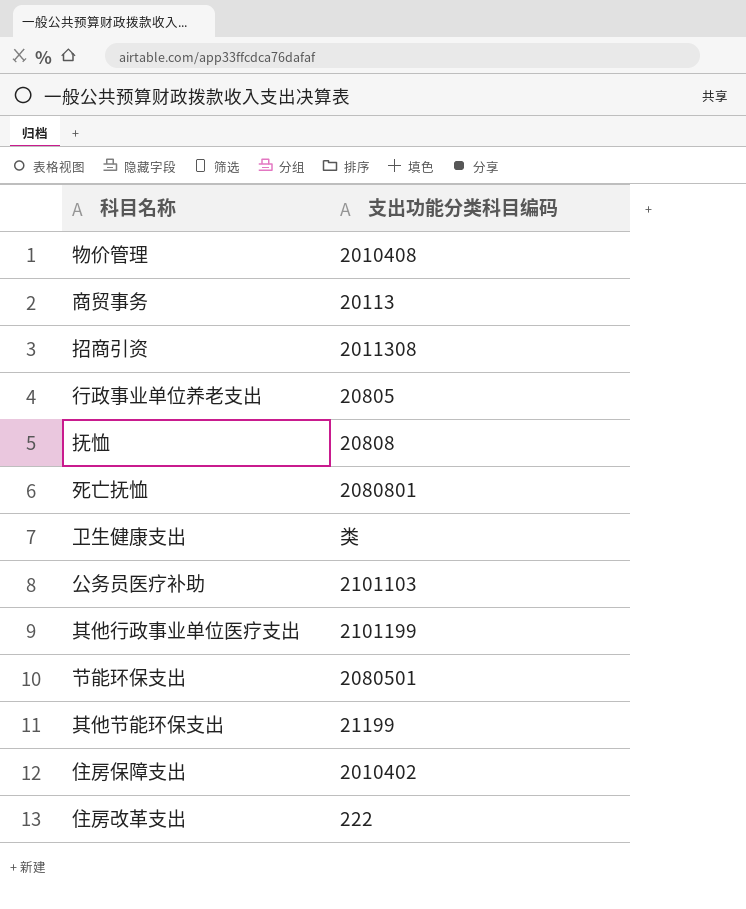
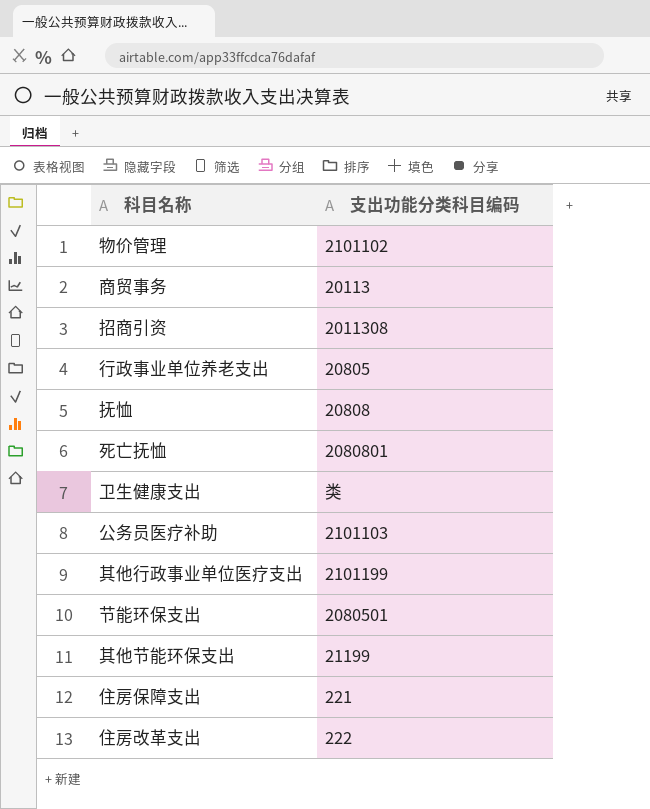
物价管理 | 支出功能分类科目编码: 2010408 -> 2101102
住房保障支出 | 支出功能分类科目编码: 2010402 -> 221

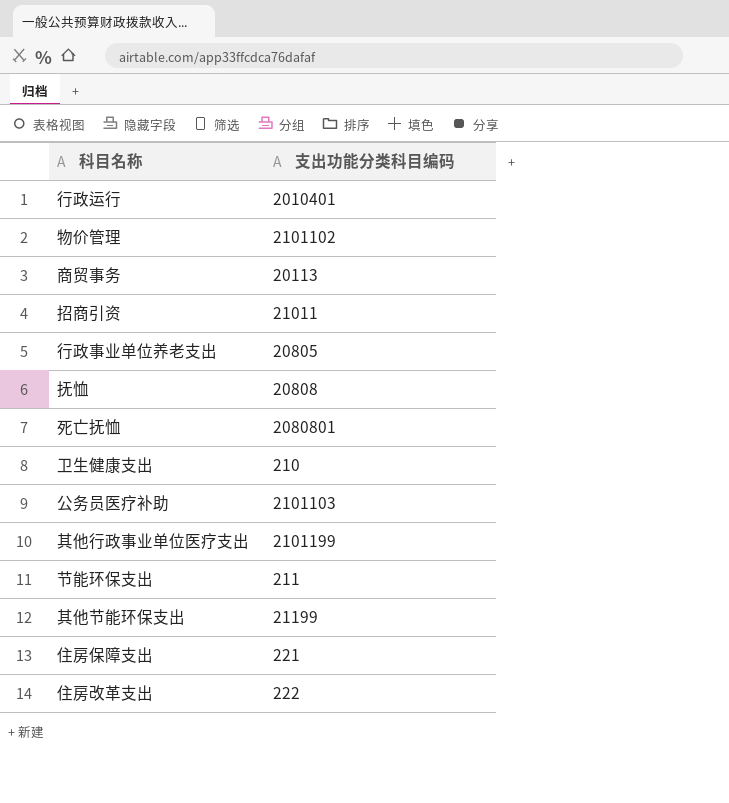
row 行政运行: none -> 2010401
招商引资 | 支出功能分类科目编码: 2011308 -> 21011
卫生健康支出 | 支出功能分类科目编码: 类 -> 210
节能环保支出 | 支出功能分类科目编码: 2080501 -> 211

